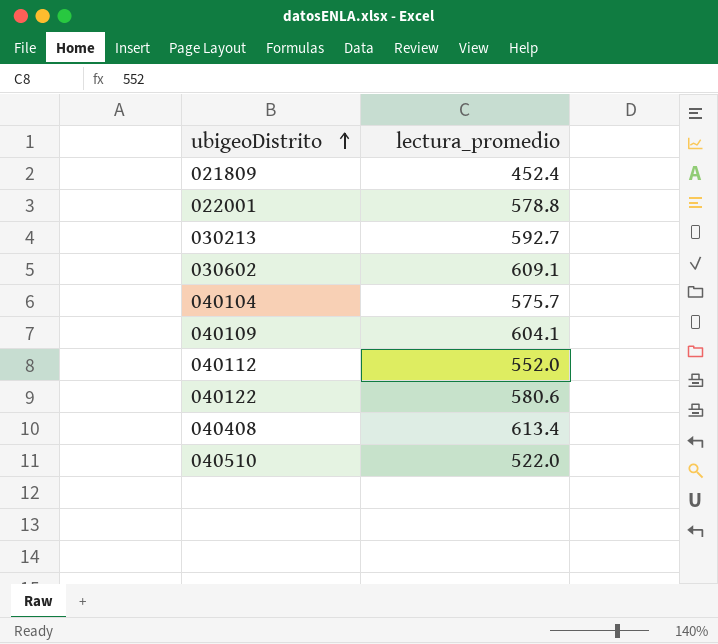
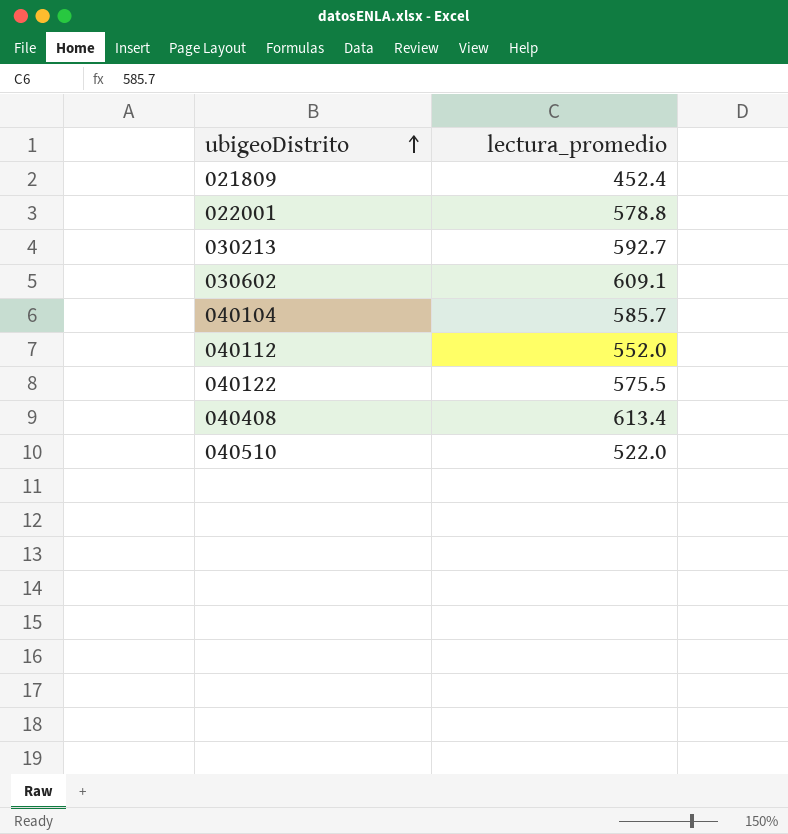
row 040109: 604.1 -> none
040104 | lectura_promedio: 575.7 -> 585.7
040122 | lectura_promedio: 580.6 -> 575.5

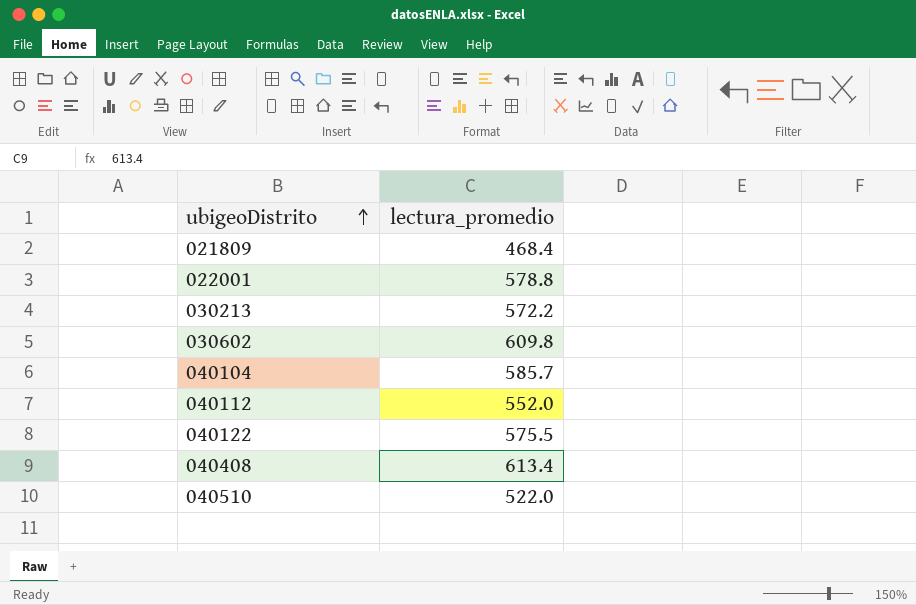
021809 | lectura_promedio: 452.4 -> 468.4
030213 | lectura_promedio: 592.7 -> 572.2
030602 | lectura_promedio: 609.1 -> 609.8

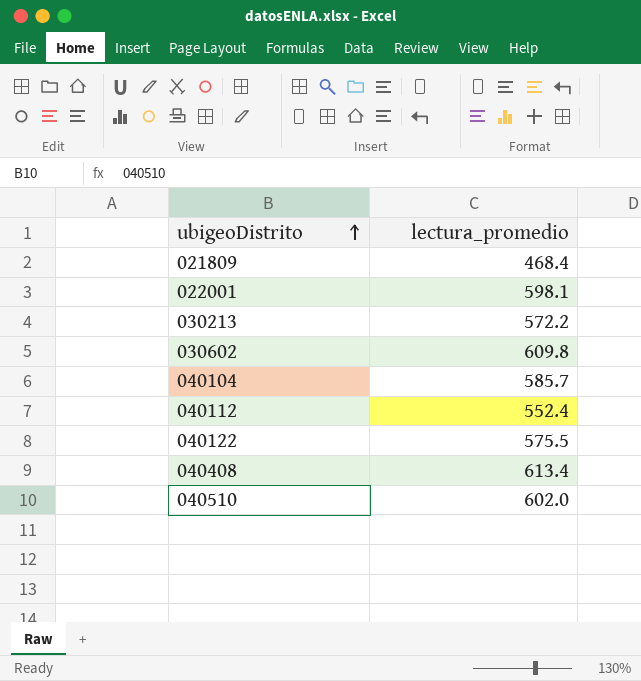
022001 | lectura_promedio: 578.8 -> 598.1
040112 | lectura_promedio: 552.0 -> 552.4
040510 | lectura_promedio: 522.0 -> 602.0

